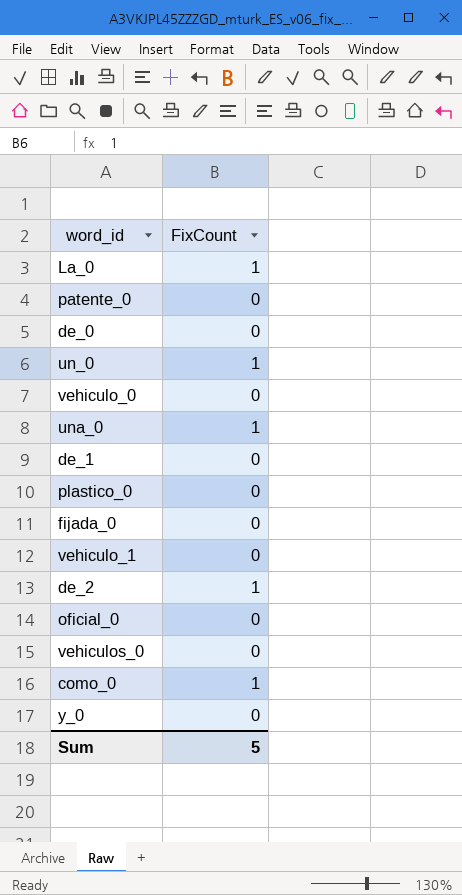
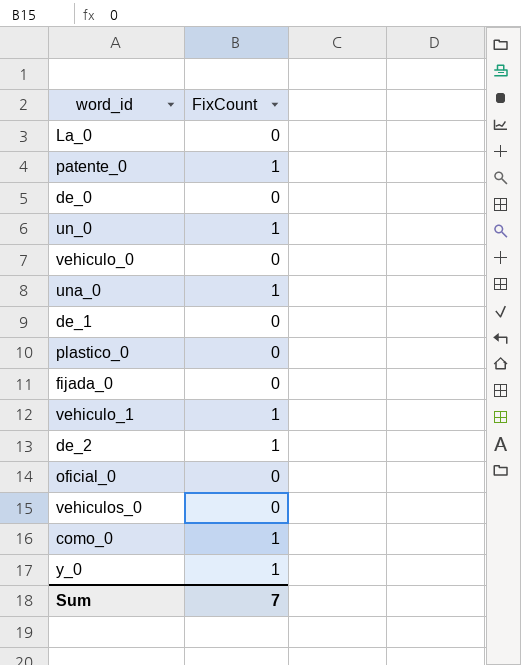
La_0 | FixCount: 1 -> 0
patente_0 | FixCount: 0 -> 1
vehiculo_1 | FixCount: 0 -> 1
y_0 | FixCount: 0 -> 1
Sum | FixCount: 5 -> 7

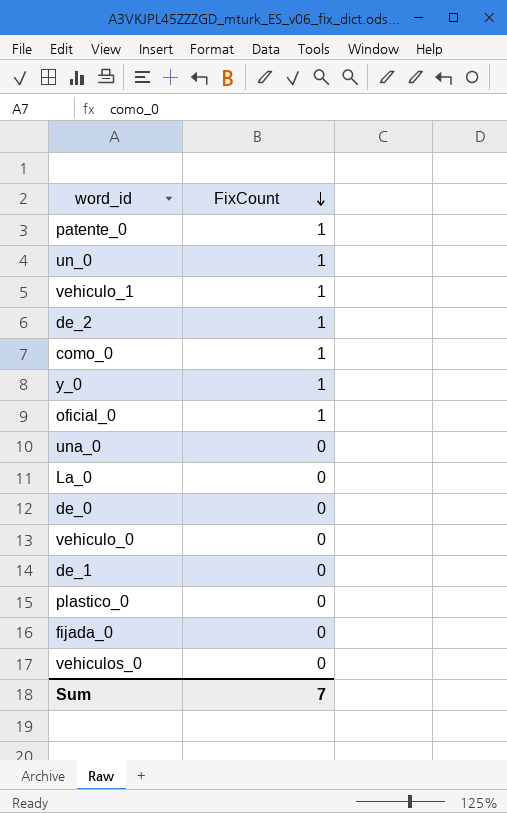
row order: none -> FixCount descending
oficial_0 | FixCount: 0 -> 1
una_0 | FixCount: 1 -> 0

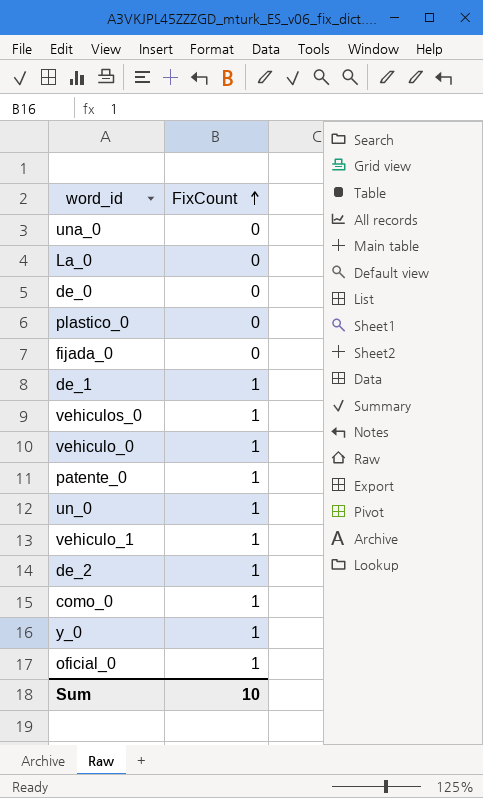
row order: FixCount descending -> FixCount ascending
de_1 | FixCount: 0 -> 1
vehiculos_0 | FixCount: 0 -> 1
vehiculo_0 | FixCount: 0 -> 1
Sum | FixCount: 7 -> 10

